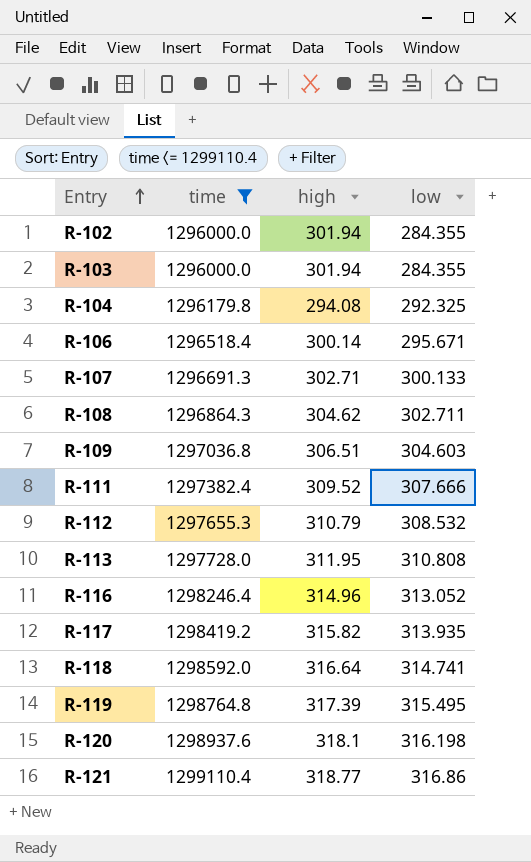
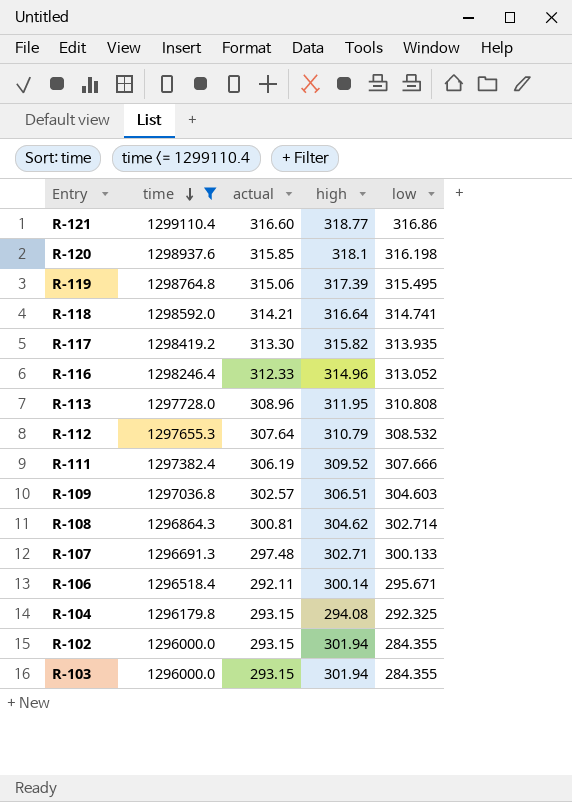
row order: Entry ascending -> time descending
column actual | position: none -> 3
R-108 | low: 302.711 -> 302.714

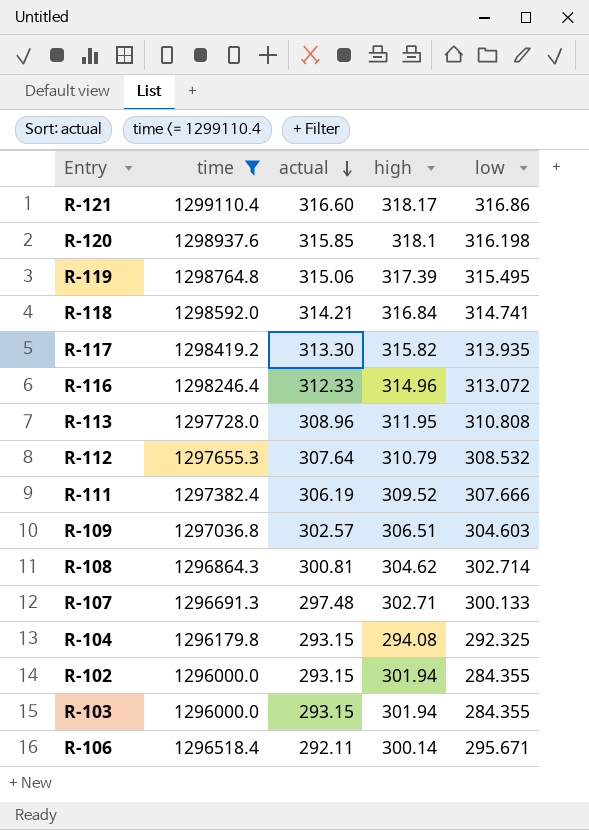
row order: time descending -> actual descending
R-121 | high: 318.77 -> 318.17
R-118 | high: 316.64 -> 316.84
R-116 | low: 313.052 -> 313.072

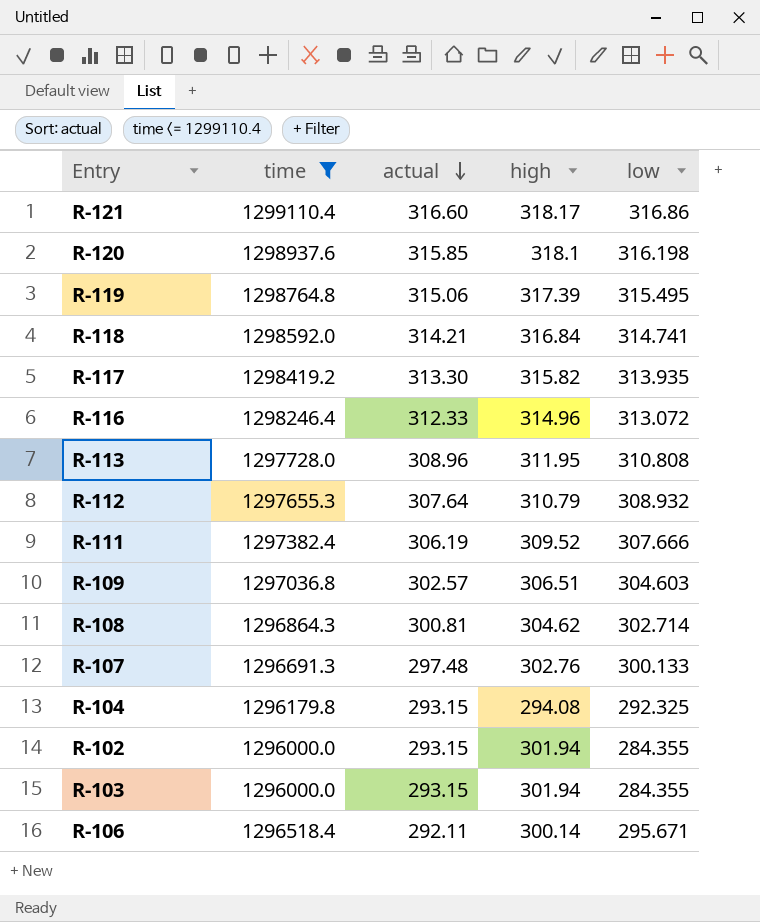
R-112 | low: 308.532 -> 308.932
R-107 | high: 302.71 -> 302.76

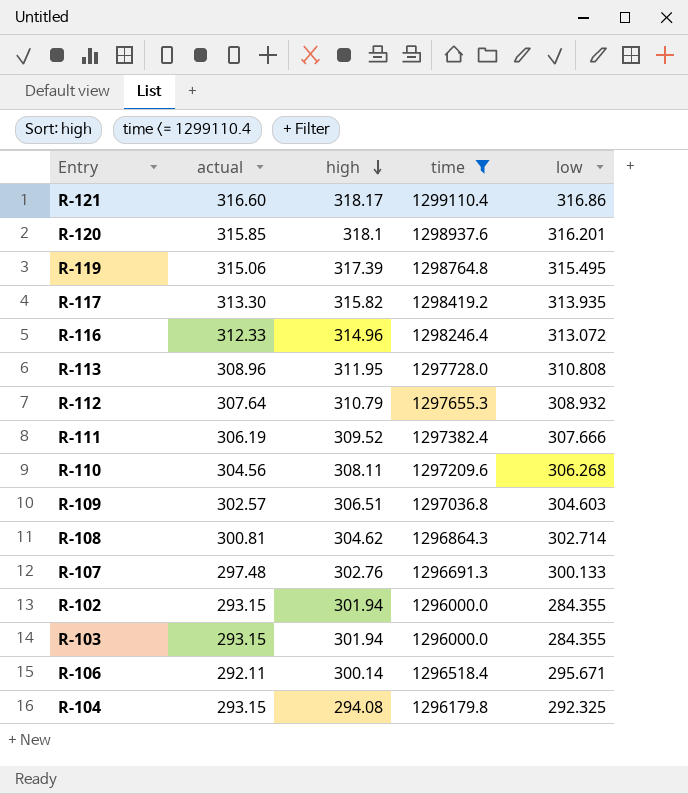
row order: actual descending -> high descending
column time | position: 2 -> 4
row R-118: 1298592.0 | 314.21 | 316.84 | 314.741 -> none
R-120 | low: 316.198 -> 316.201
row R-110: none -> 304.56 | 308.11 | 1297209.6 | 306.268

